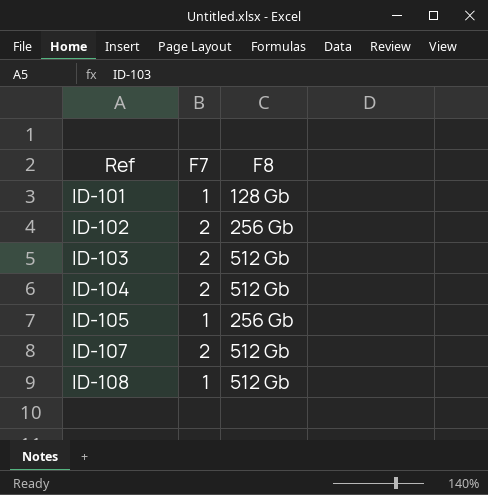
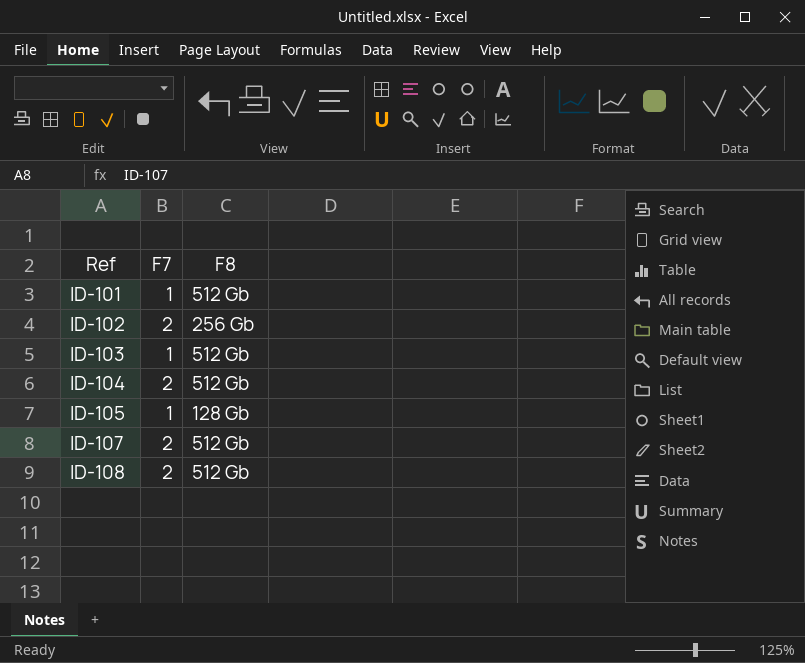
ID-101 | F8: 128 Gb -> 512 Gb
ID-103 | F7: 2 -> 1
ID-105 | F8: 256 Gb -> 128 Gb
ID-108 | F7: 1 -> 2

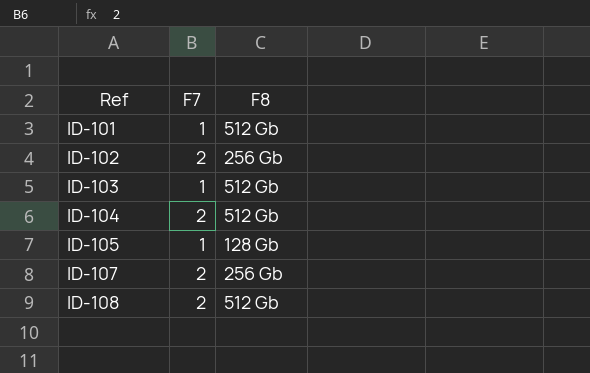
ID-107 | F8: 512 Gb -> 256 Gb

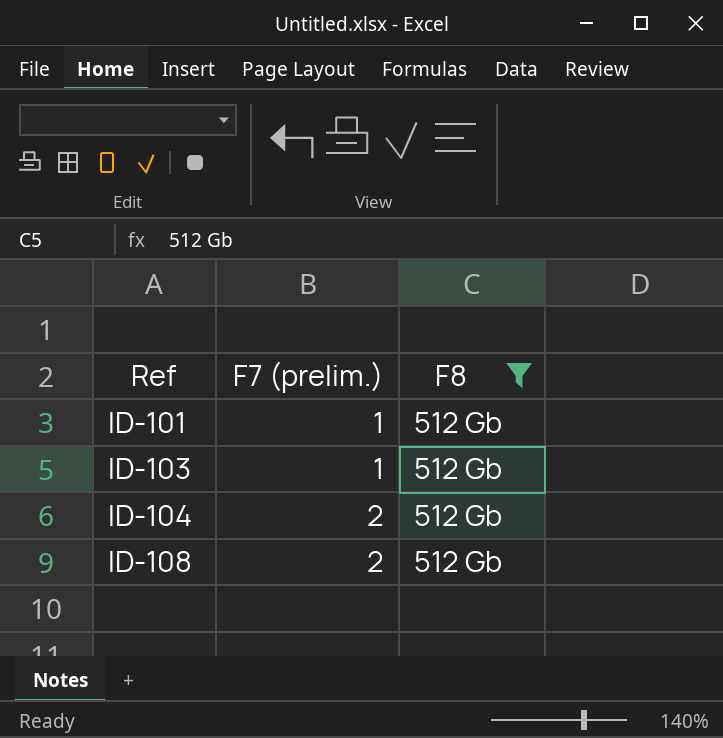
filter: none -> F8 = 512 Gb
column name: F7 -> F7 (prelim.)

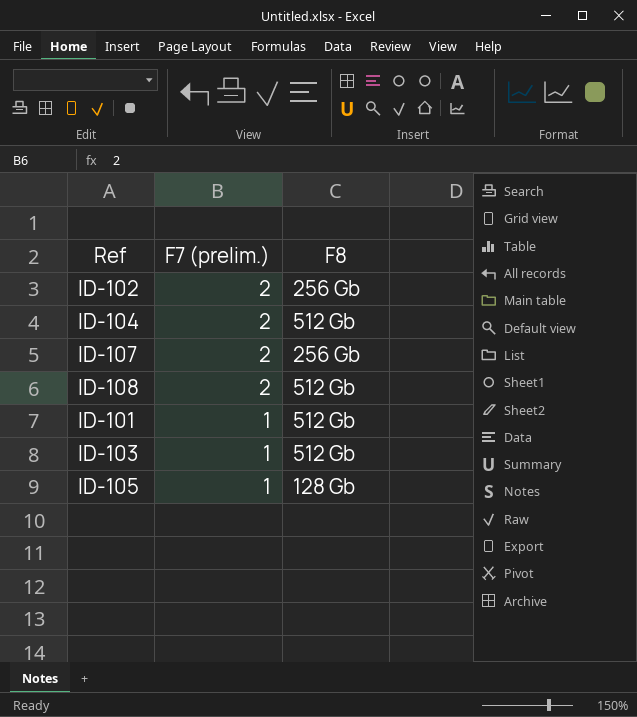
filter: F8 = 512 Gb -> none
row order: Ref ascending -> F7 (prelim.) descending

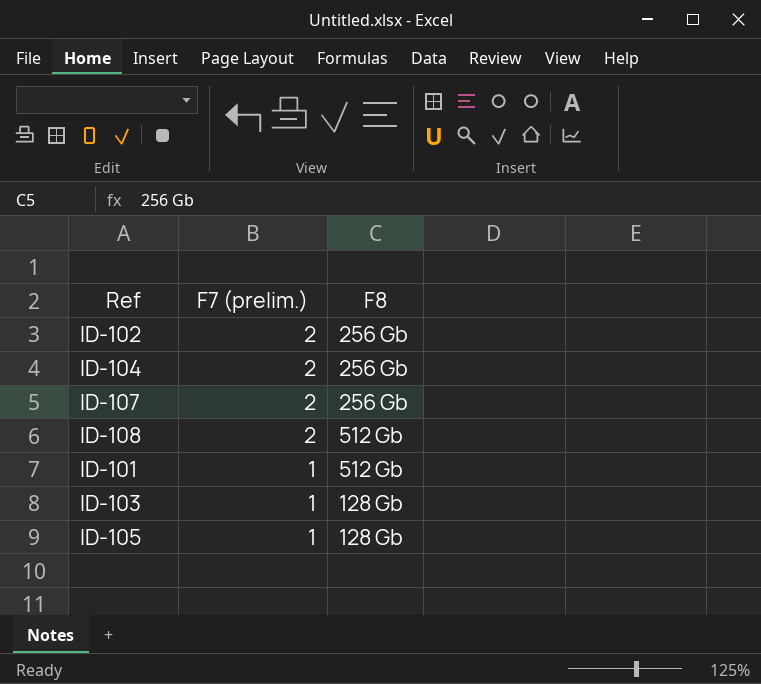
ID-104 | F8: 512 Gb -> 256 Gb
ID-103 | F8: 512 Gb -> 128 Gb

